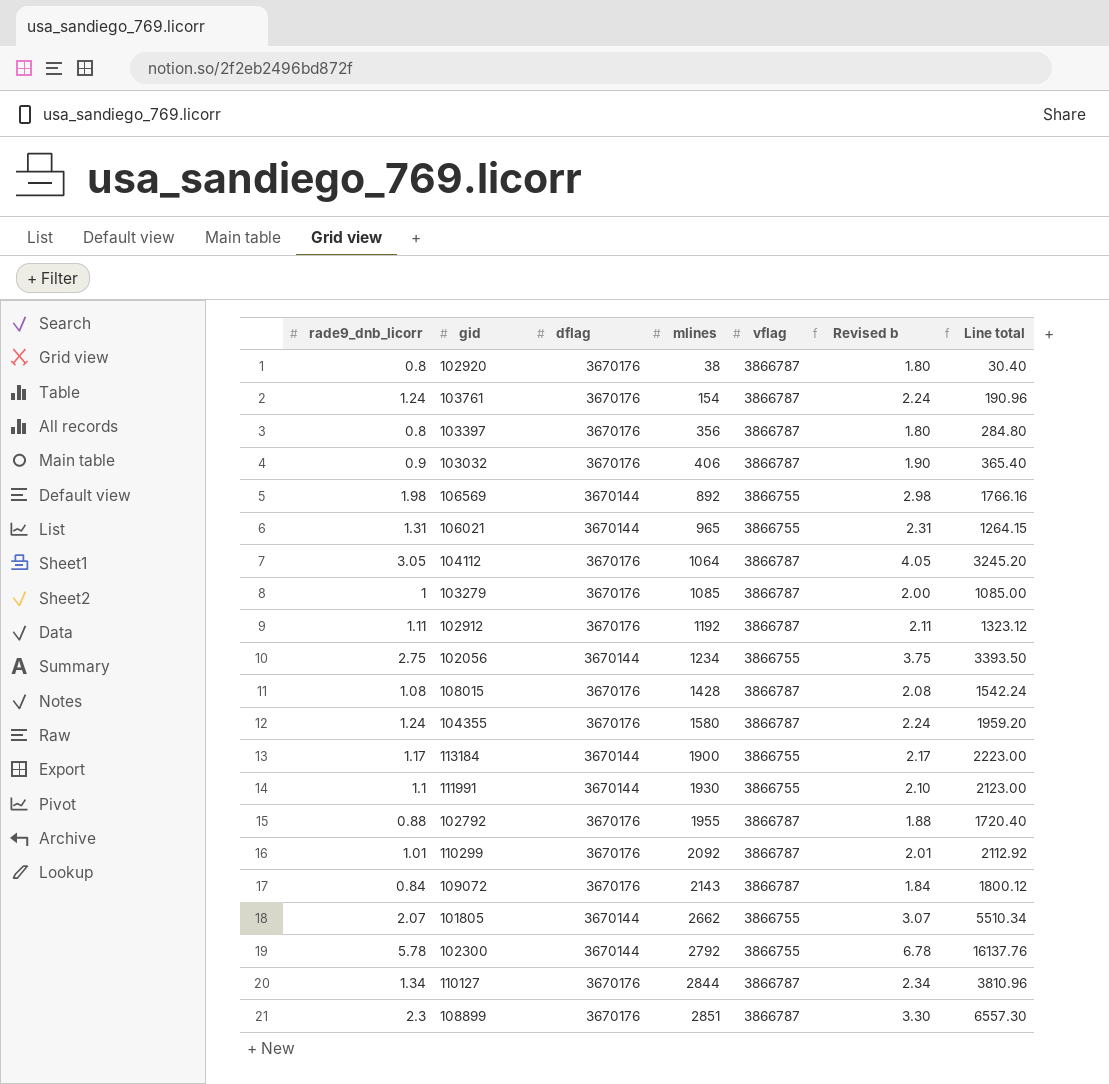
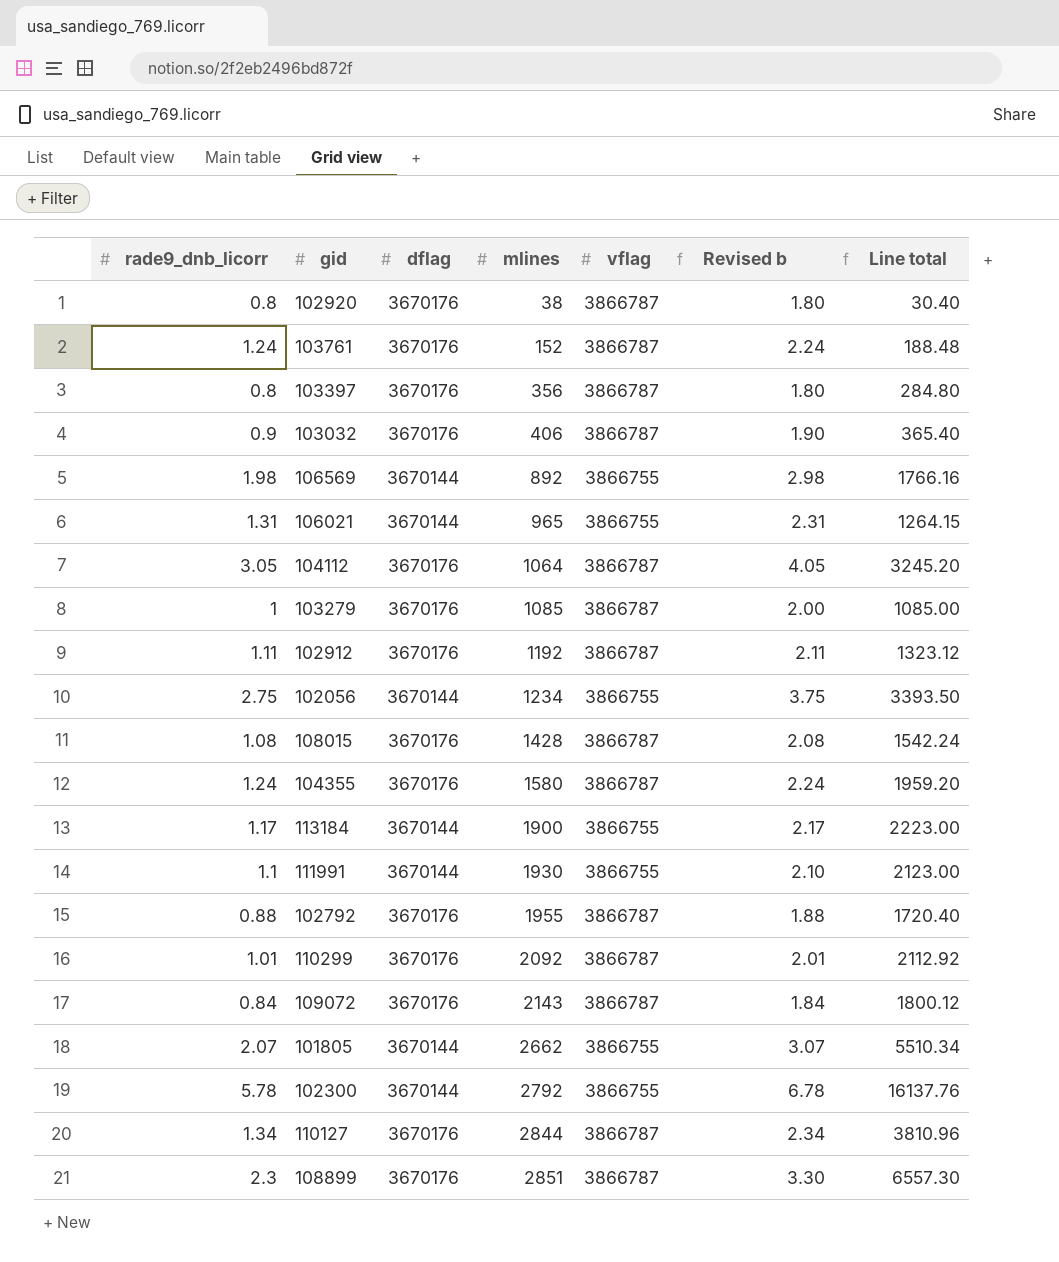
103761 | mlines: 154 -> 152
103761 | Line total: 190.96 -> 188.48

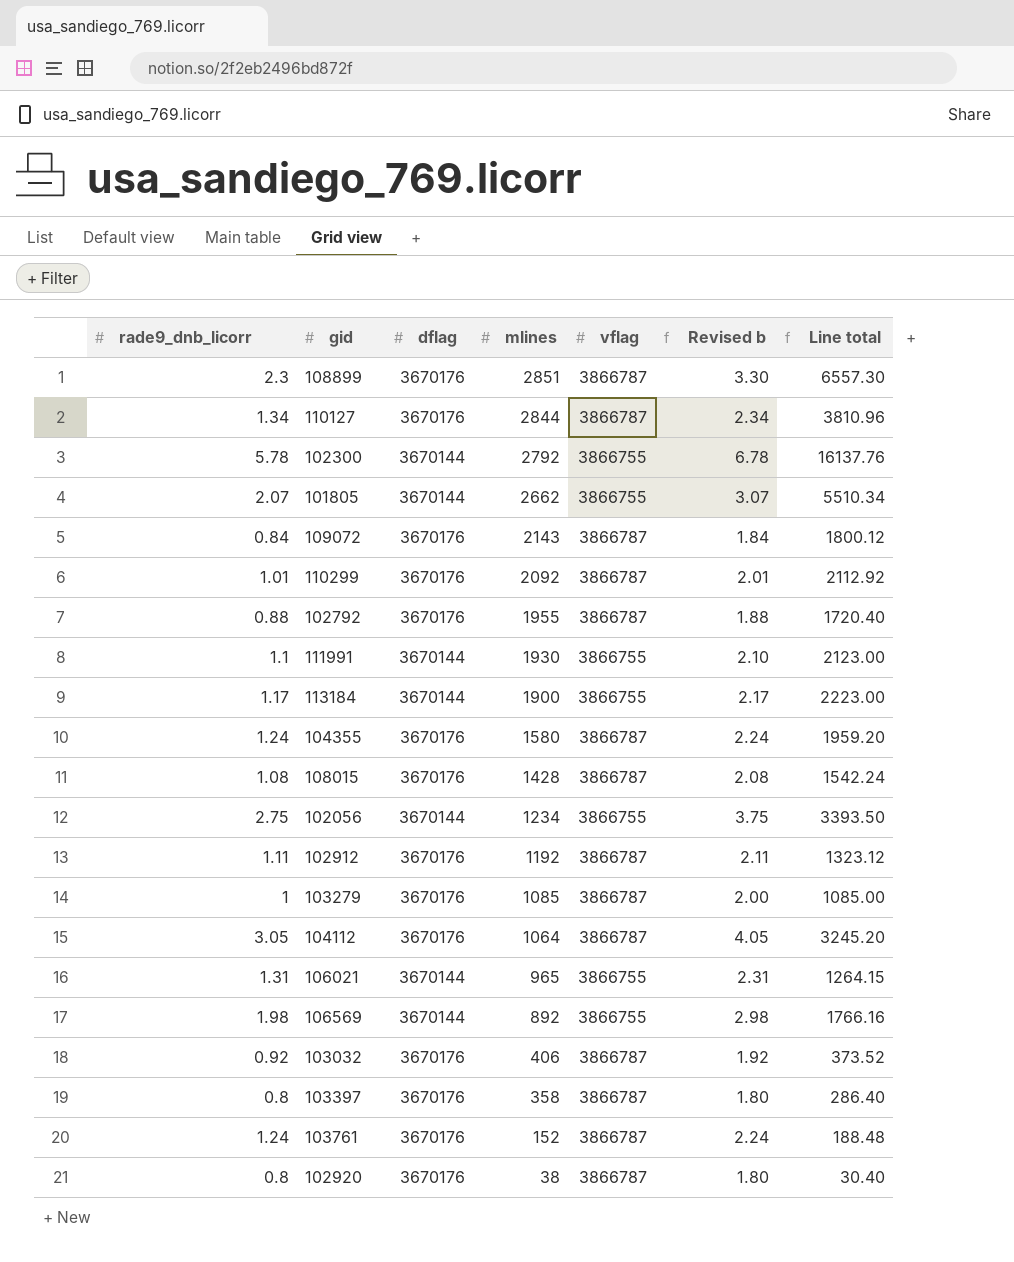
row order: mlines ascending -> mlines descending
103032 | rade9_dnb_licorr: 0.9 -> 0.92
103032 | Revised b: 1.90 -> 1.92
103032 | Line total: 365.40 -> 373.52
103397 | mlines: 356 -> 358
103397 | Line total: 284.80 -> 286.40

